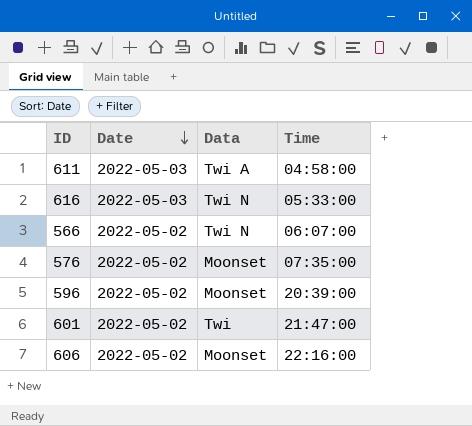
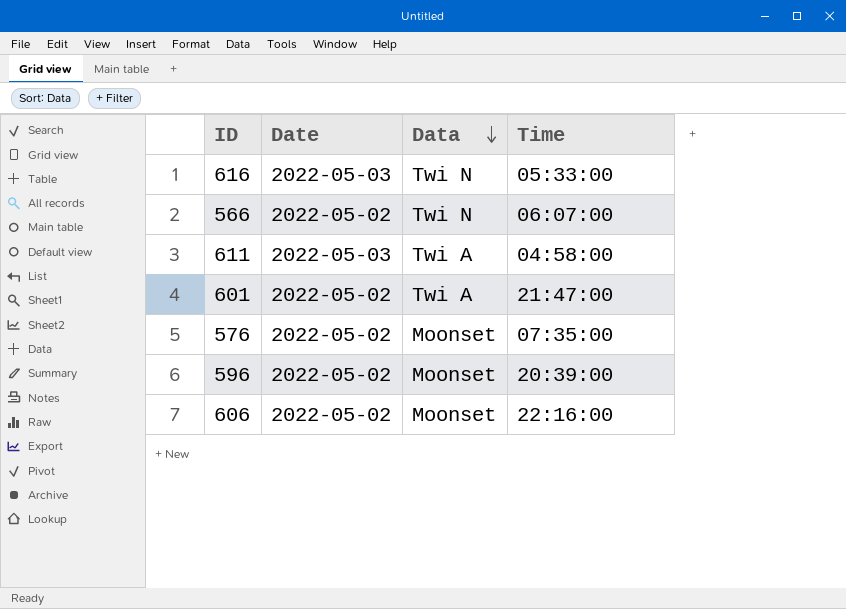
row order: Date descending -> Data descending
601 | Data: Twi -> Twi A

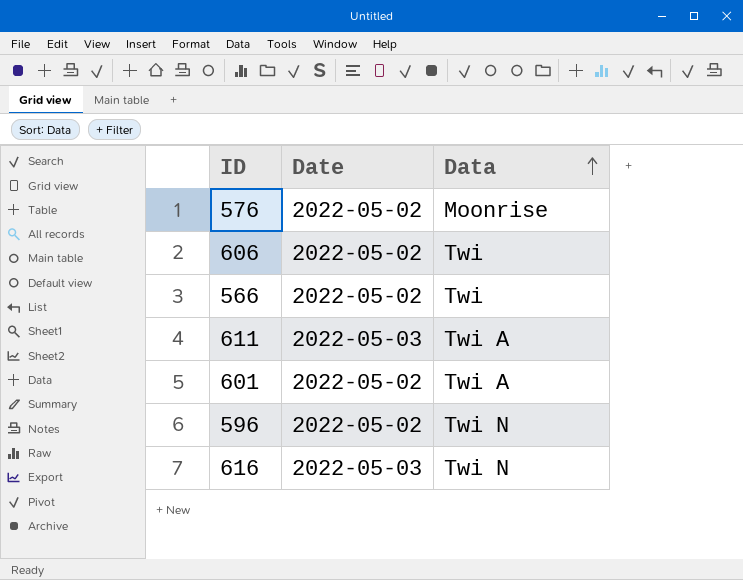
row order: Data descending -> Data ascending
column Time | position: 4 -> none
576 | Data: Moonset -> Moonrise
606 | Data: Moonset -> Twi
566 | Data: Twi N -> Twi
596 | Data: Moonset -> Twi N

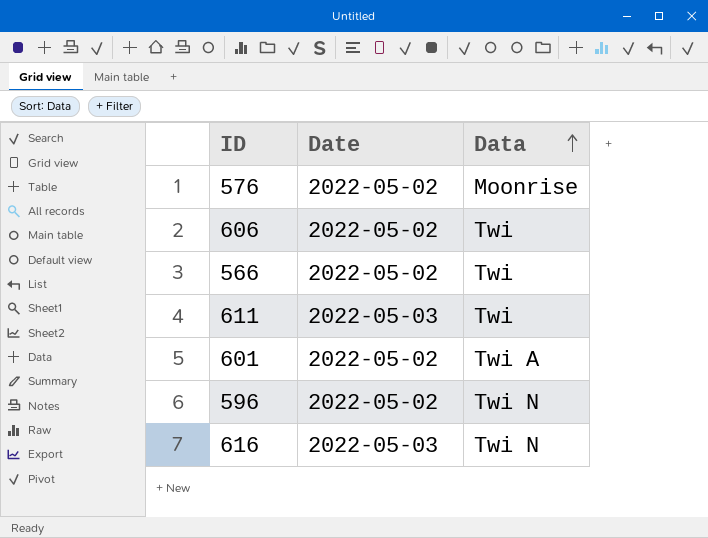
611 | Data: Twi A -> Twi

